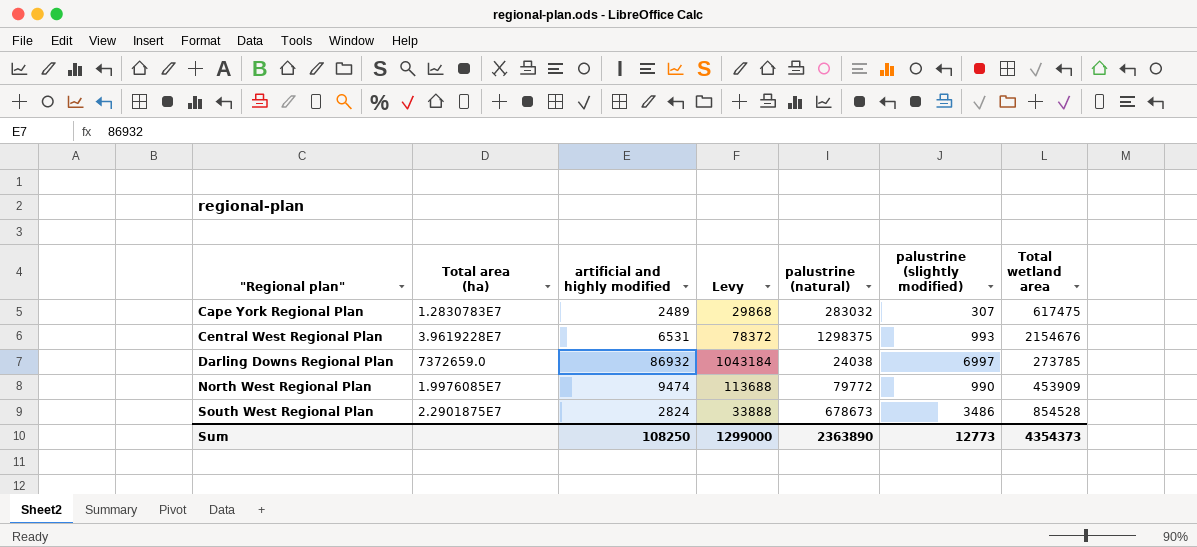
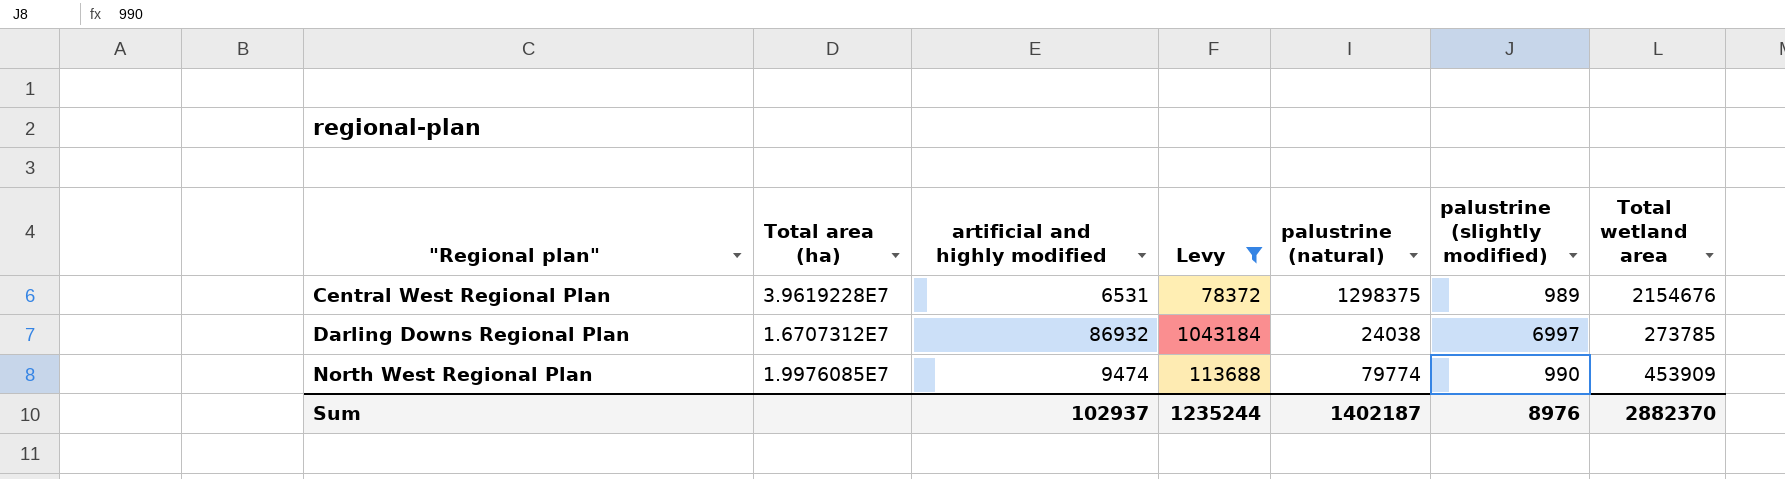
filter: none -> Levy >= 78372
Central West Regional Plan | palustrine (slightly modified): 993 -> 989
Darling Downs Regional Plan | Total area (ha): 7372659.0 -> 1.6707312E7
North West Regional Plan | palustrine (natural): 79772 -> 79774
Sum | artificial and highly modified: 108250 -> 102937
Sum | Levy: 1299000 -> 1235244
Sum | palustrine (natural): 2363890 -> 1402187
Sum | palustrine (slightly modified): 12773 -> 8976
Sum | Total wetland area: 4354373 -> 2882370

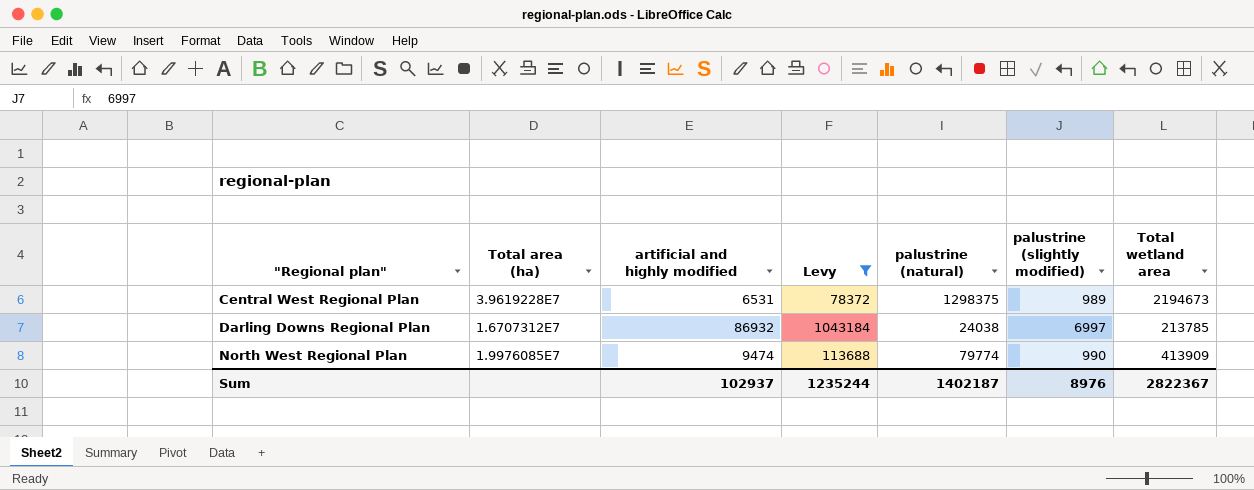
Central West Regional Plan | Total wetland area: 2154676 -> 2194673
Darling Downs Regional Plan | Total wetland area: 273785 -> 213785
North West Regional Plan | Total wetland area: 453909 -> 413909
Sum | Total wetland area: 2882370 -> 2822367

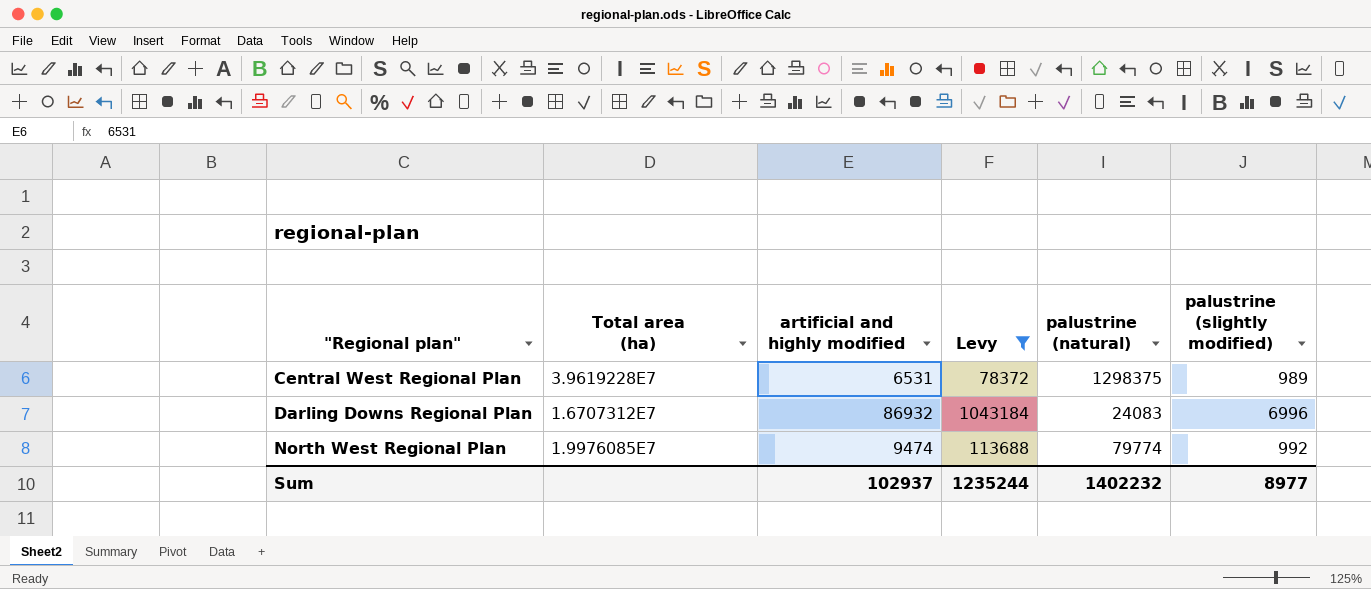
column Total wetland area | position: 7 -> none
Darling Downs Regional Plan | palustrine (natural): 24038 -> 24083
Darling Downs Regional Plan | palustrine (slightly modified): 6997 -> 6996
North West Regional Plan | palustrine (slightly modified): 990 -> 992
Sum | palustrine (natural): 1402187 -> 1402232
Sum | palustrine (slightly modified): 8976 -> 8977

